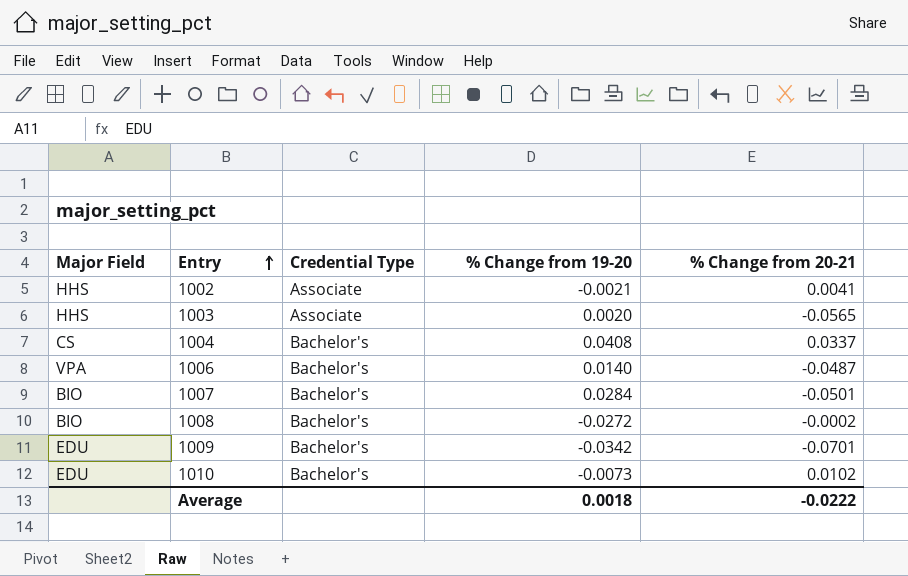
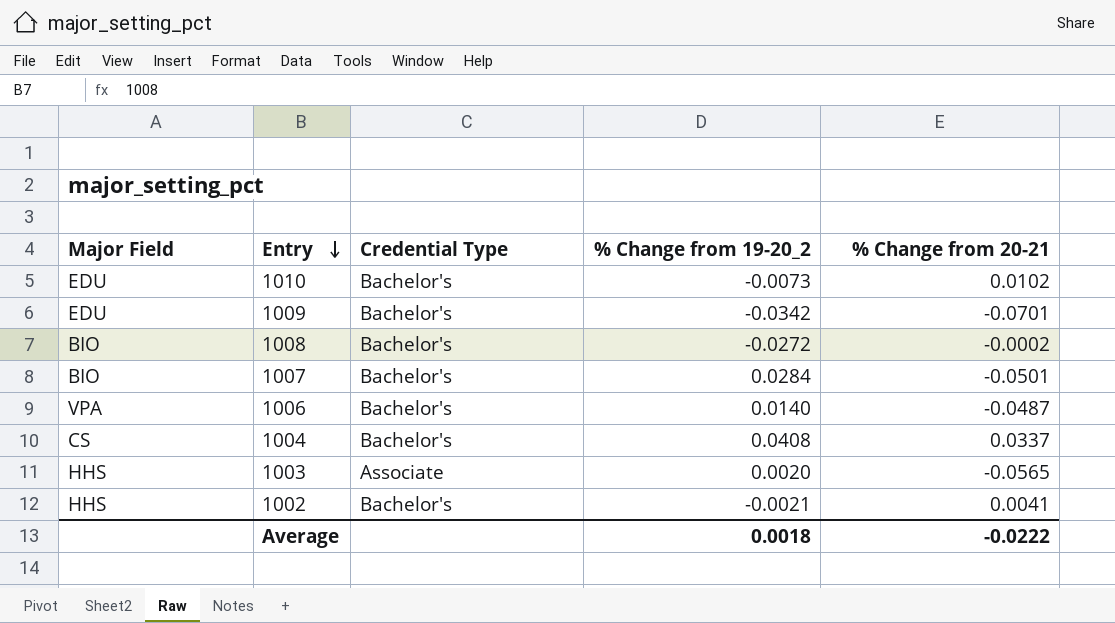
row order: Entry ascending -> Entry descending
column name: % Change from 19-20 -> % Change from 19-20_2
1002 | Credential Type: Associate -> Bachelor's

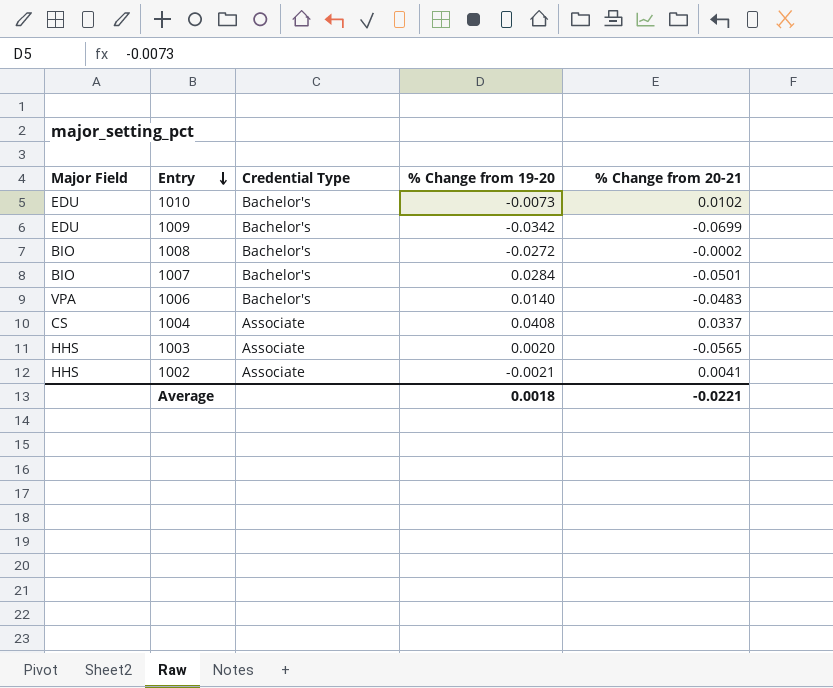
column name: % Change from 19-20_2 -> % Change from 19-20
1009 | % Change from 20-21: -0.0701 -> -0.0699
1006 | % Change from 20-21: -0.0487 -> -0.0483
1004 | Credential Type: Bachelor's -> Associate
1002 | Credential Type: Bachelor's -> Associate
Average | % Change from 20-21: -0.0222 -> -0.0221

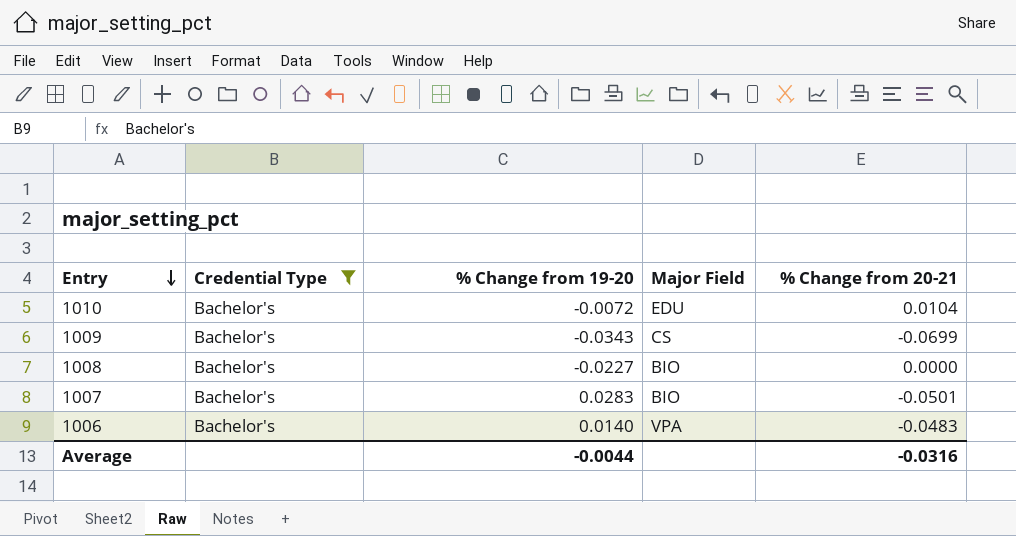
filter: none -> Credential Type = Bachelor's
column Major Field | position: 1 -> 4
1010 | % Change from 19-20: -0.0073 -> -0.0072
1010 | % Change from 20-21: 0.0102 -> 0.0104
1009 | % Change from 19-20: -0.0342 -> -0.0343
1009 | Major Field: EDU -> CS
1008 | % Change from 19-20: -0.0272 -> -0.0227
1008 | % Change from 20-21: -0.0002 -> 0.0000
1007 | % Change from 19-20: 0.0284 -> 0.0283
Average | % Change from 19-20: 0.0018 -> -0.0044
Average | % Change from 20-21: -0.0221 -> -0.0316

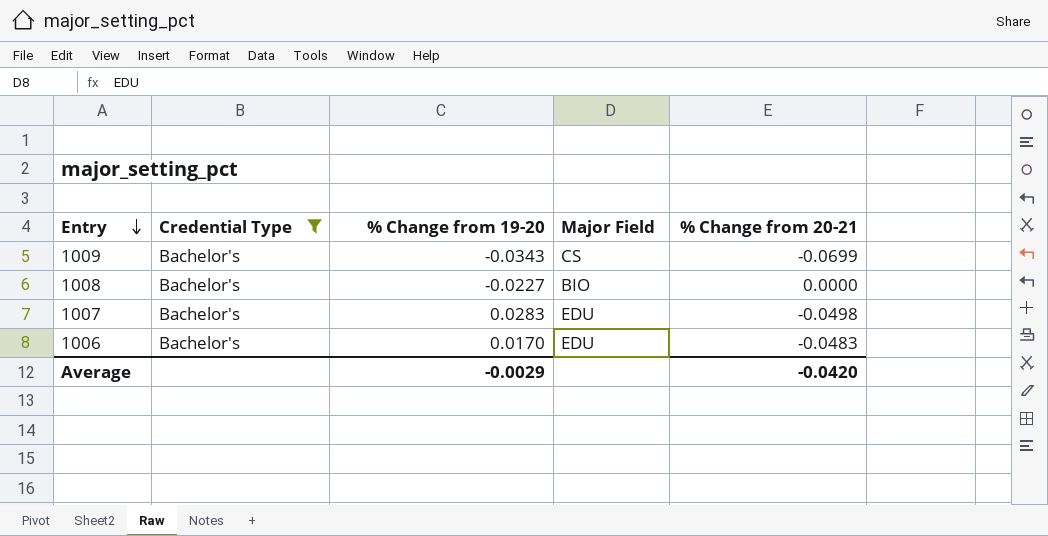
row 1010: Bachelor's | -0.0072 | EDU | 0.0104 -> none
1007 | Major Field: BIO -> EDU
1007 | % Change from 20-21: -0.0501 -> -0.0498
1006 | % Change from 19-20: 0.0140 -> 0.0170
1006 | Major Field: VPA -> EDU
Average | % Change from 19-20: -0.0044 -> -0.0029
Average | % Change from 20-21: -0.0316 -> -0.0420

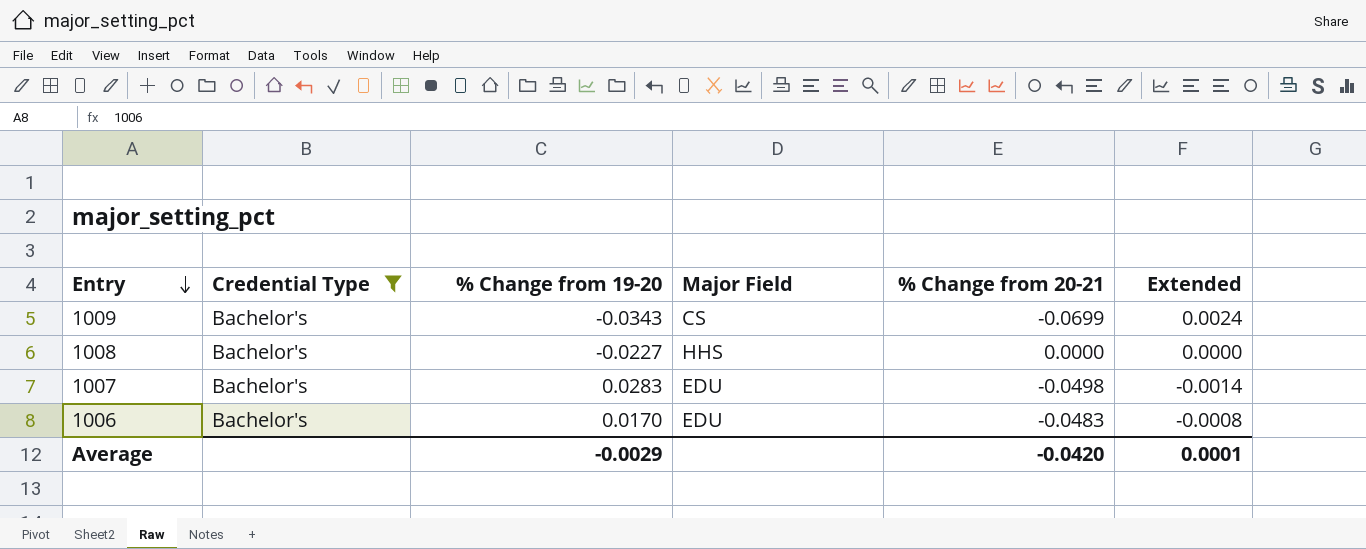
column Extended | formula: none -> [% Change from 19-20] * [% Change from 20-21]
1008 | Major Field: BIO -> HHS

